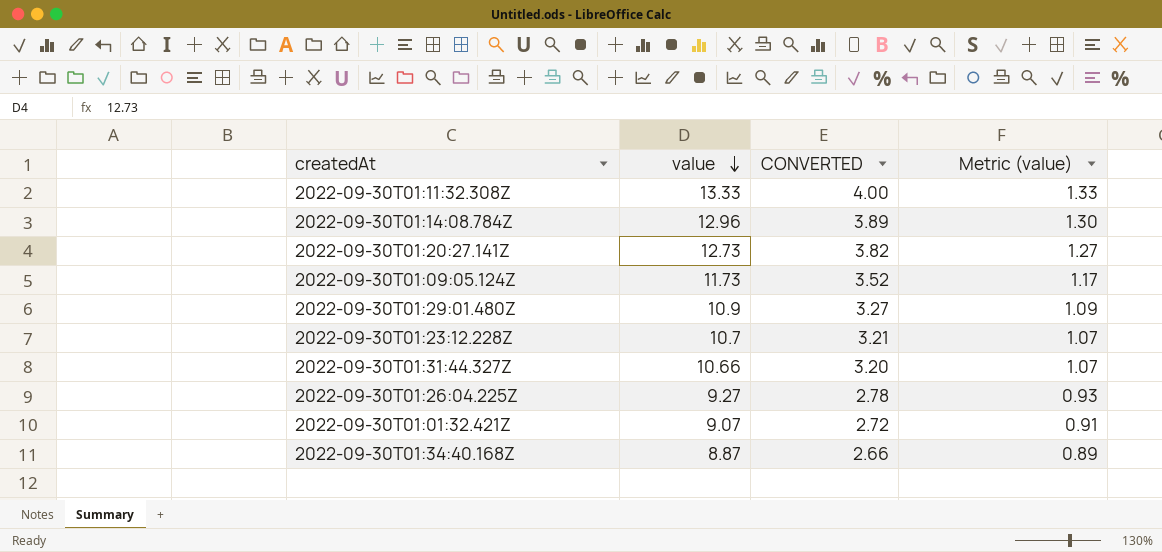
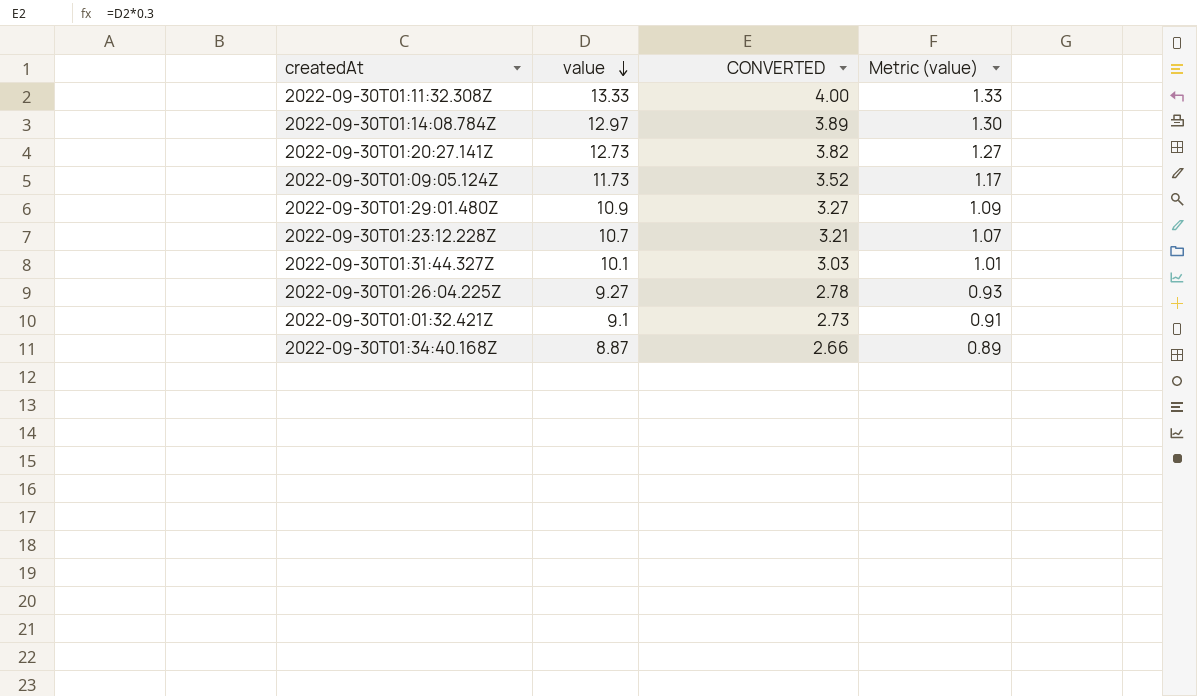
2022-09-30T01:14:08.784Z | value: 12.96 -> 12.97
2022-09-30T01:31:44.327Z | value: 10.66 -> 10.1
2022-09-30T01:31:44.327Z | CONVERTED: 3.20 -> 3.03
2022-09-30T01:31:44.327Z | Metric (value): 1.07 -> 1.01
2022-09-30T01:01:32.421Z | value: 9.07 -> 9.1
2022-09-30T01:01:32.421Z | CONVERTED: 2.72 -> 2.73

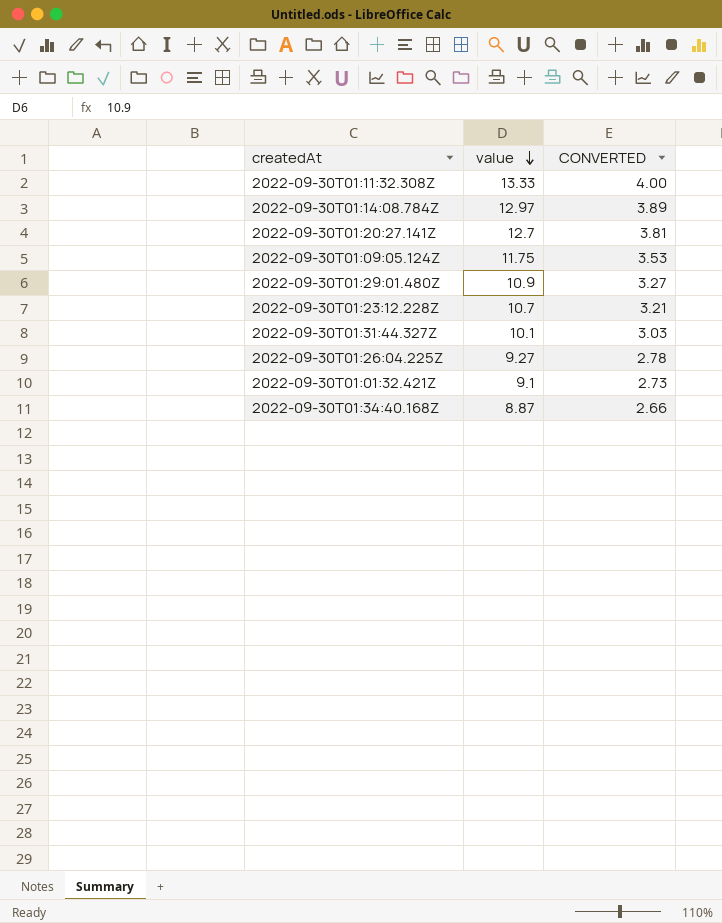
column Metric (value) | formula: [value] * 0.1 -> none
2022-09-30T01:20:27.141Z | value: 12.73 -> 12.7
2022-09-30T01:20:27.141Z | CONVERTED: 3.82 -> 3.81
2022-09-30T01:09:05.124Z | value: 11.73 -> 11.75
2022-09-30T01:09:05.124Z | CONVERTED: 3.52 -> 3.53

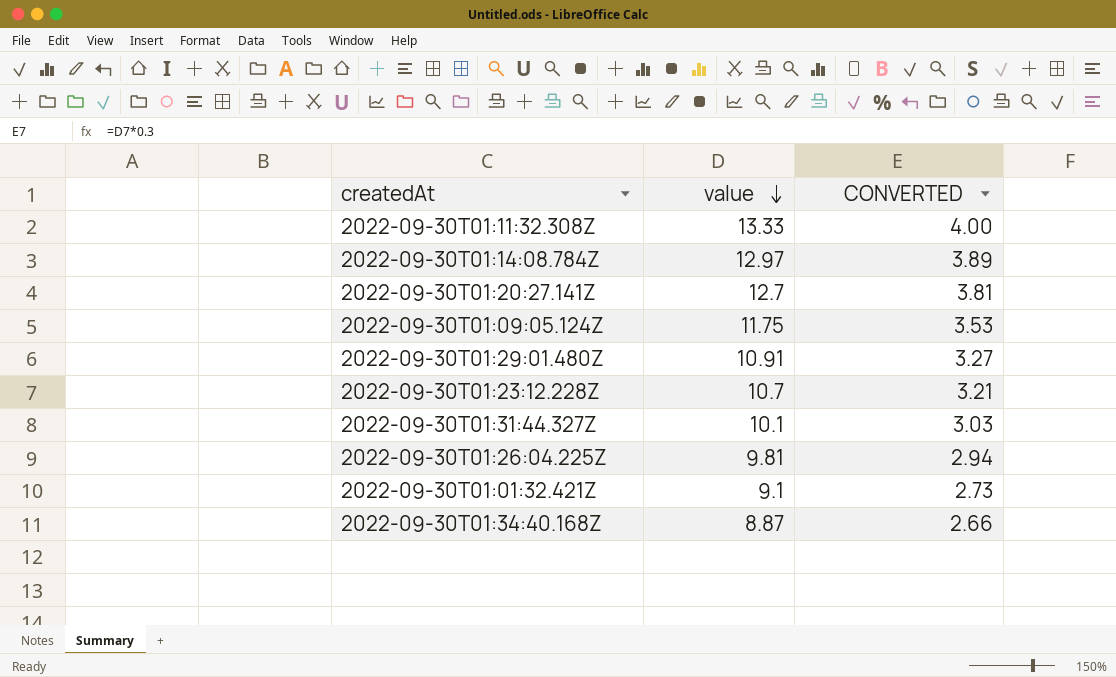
2022-09-30T01:29:01.480Z | value: 10.9 -> 10.91
2022-09-30T01:26:04.225Z | value: 9.27 -> 9.81
2022-09-30T01:26:04.225Z | CONVERTED: 2.78 -> 2.94

